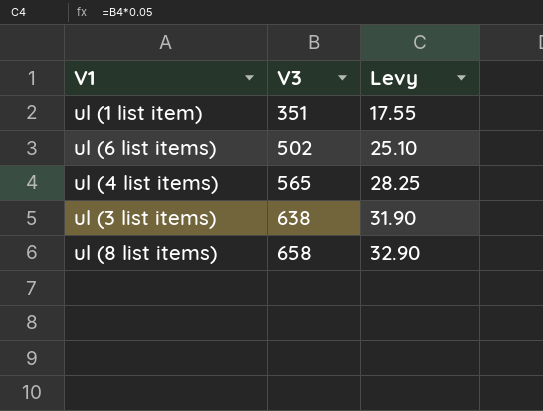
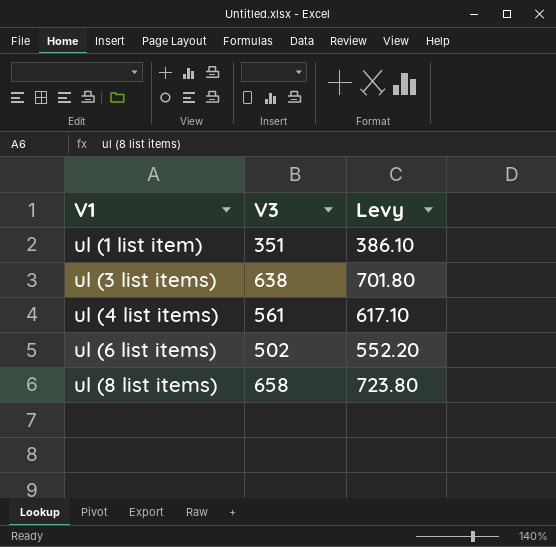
row order: V3 ascending -> V1 ascending
column Levy | formula: [V3] * 0.05 -> [V3] * 1.1
ul (4 list items) | V3: 565 -> 561

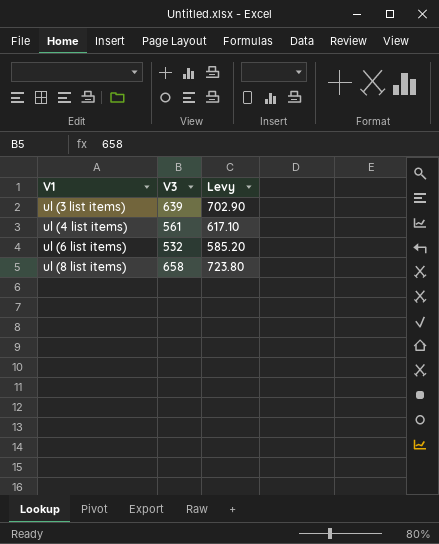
row ul (1 list item): 351 | 386.10 -> none
ul (3 list items) | V3: 638 -> 639
ul (3 list items) | Levy: 701.80 -> 702.90
ul (6 list items) | V3: 502 -> 532
ul (6 list items) | Levy: 552.20 -> 585.20

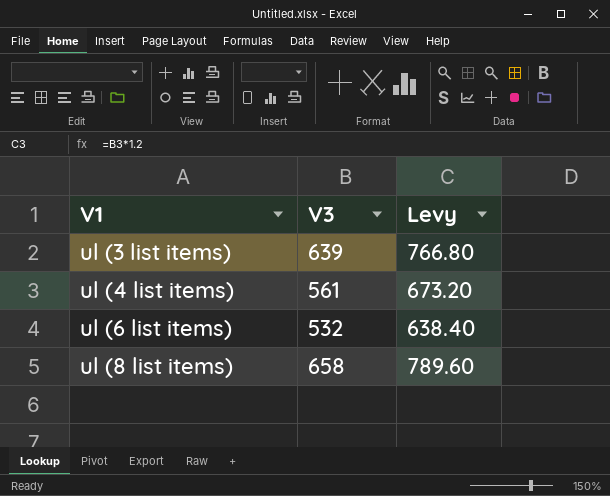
column Levy | formula: [V3] * 1.1 -> [V3] * 1.2

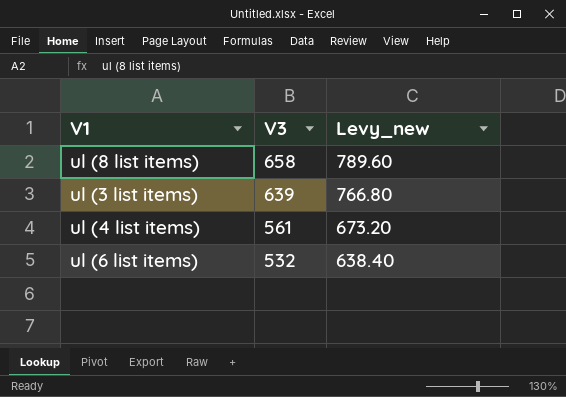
row order: V1 ascending -> V3 descending
column name: Levy -> Levy_new

